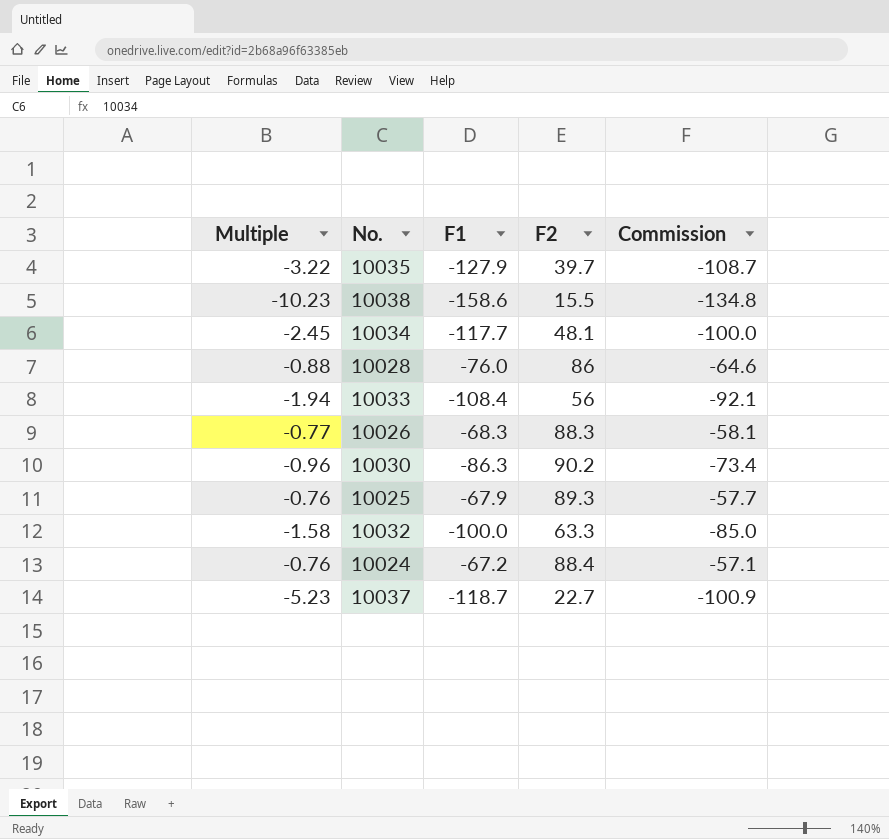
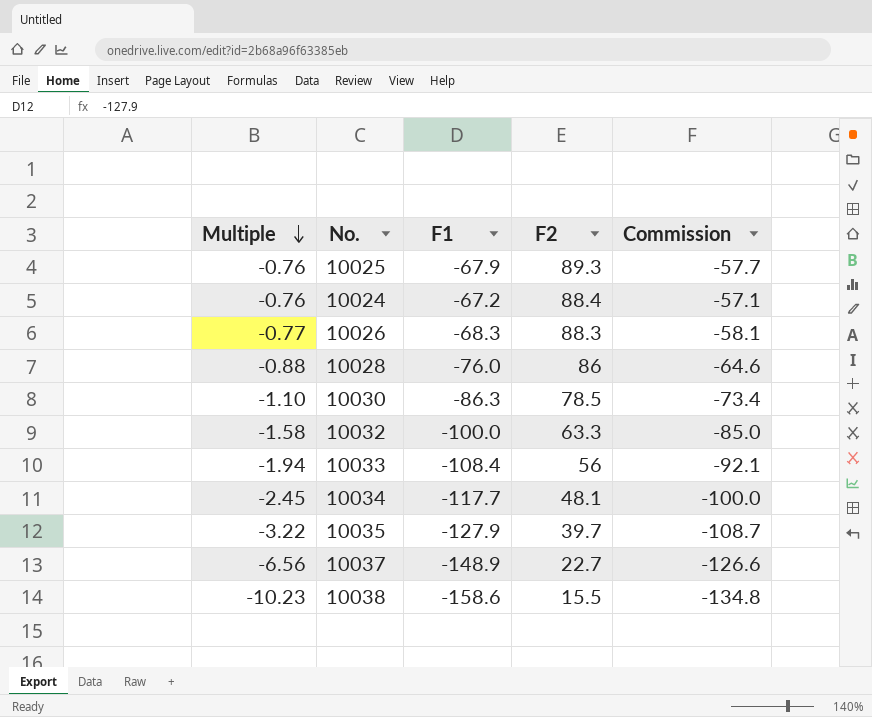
row order: none -> Multiple descending
10030 | Multiple: -0.96 -> -1.10
10030 | F2: 90.2 -> 78.5
10037 | Multiple: -5.23 -> -6.56
10037 | F1: -118.7 -> -148.9
10037 | Commission: -100.9 -> -126.6

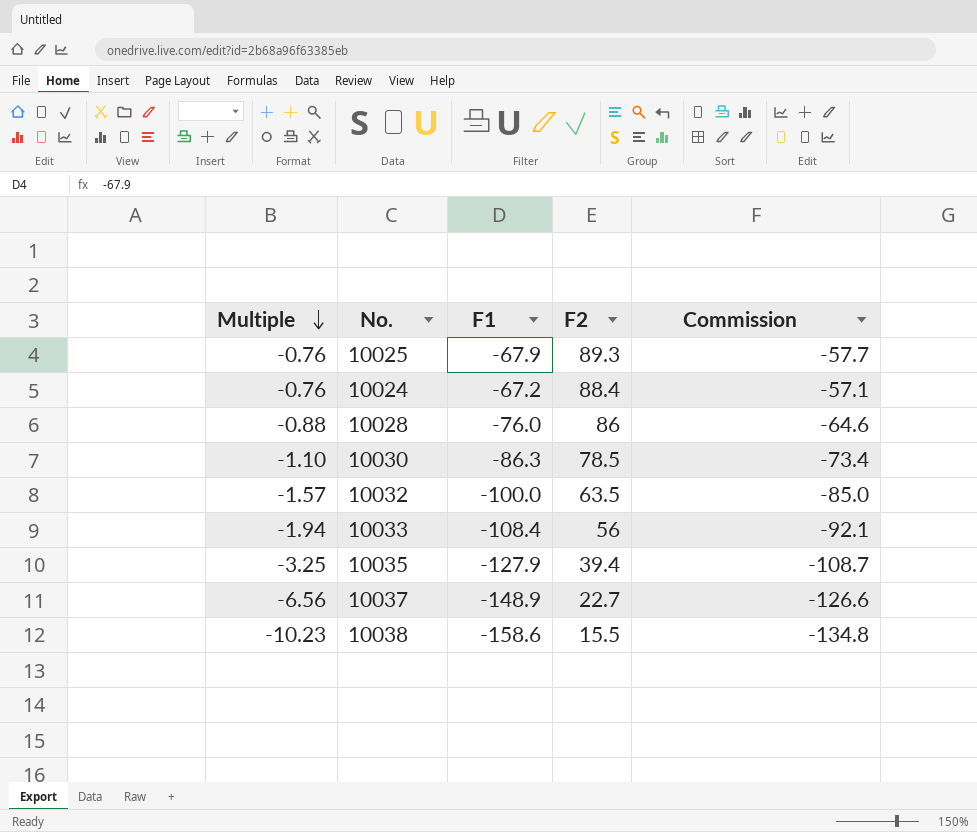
row 10026: -0.77 | -68.3 | 88.3 | -58.1 -> none
row 10034: -2.45 | -117.7 | 48.1 | -100.0 -> none
10032 | Multiple: -1.58 -> -1.57
10032 | F2: 63.3 -> 63.5
10035 | Multiple: -3.22 -> -3.25
10035 | F2: 39.7 -> 39.4

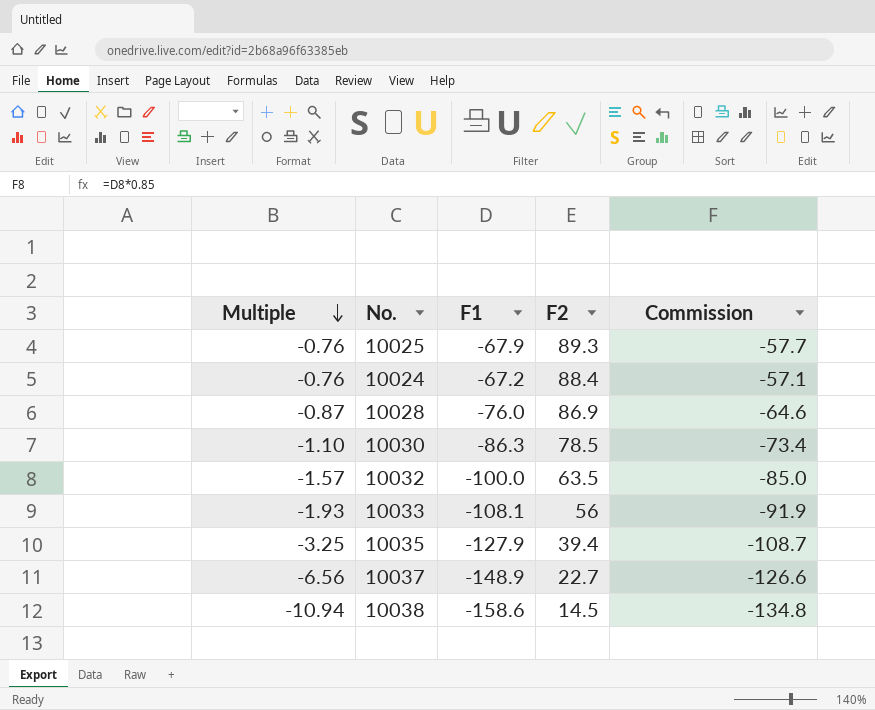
10028 | Multiple: -0.88 -> -0.87
10028 | F2: 86 -> 86.9
10033 | Multiple: -1.94 -> -1.93
10033 | F1: -108.4 -> -108.1
10033 | Commission: -92.1 -> -91.9
10038 | Multiple: -10.23 -> -10.94
10038 | F2: 15.5 -> 14.5

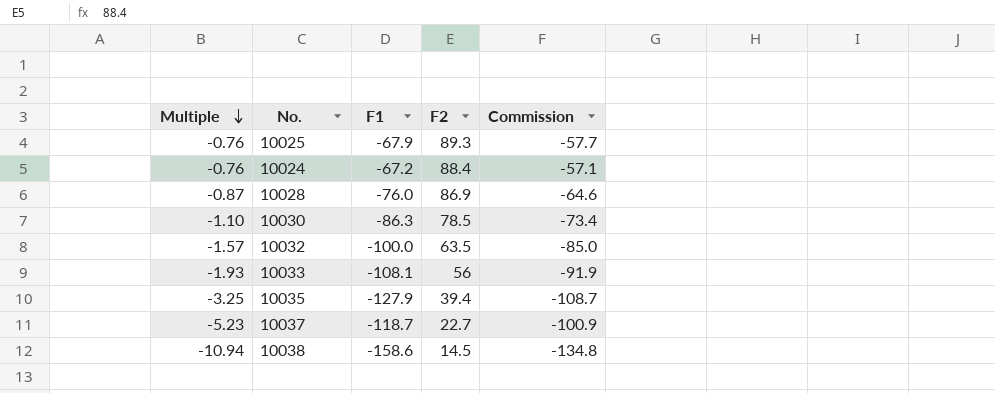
10037 | Multiple: -6.56 -> -5.23
10037 | F1: -148.9 -> -118.7
10037 | Commission: -126.6 -> -100.9

